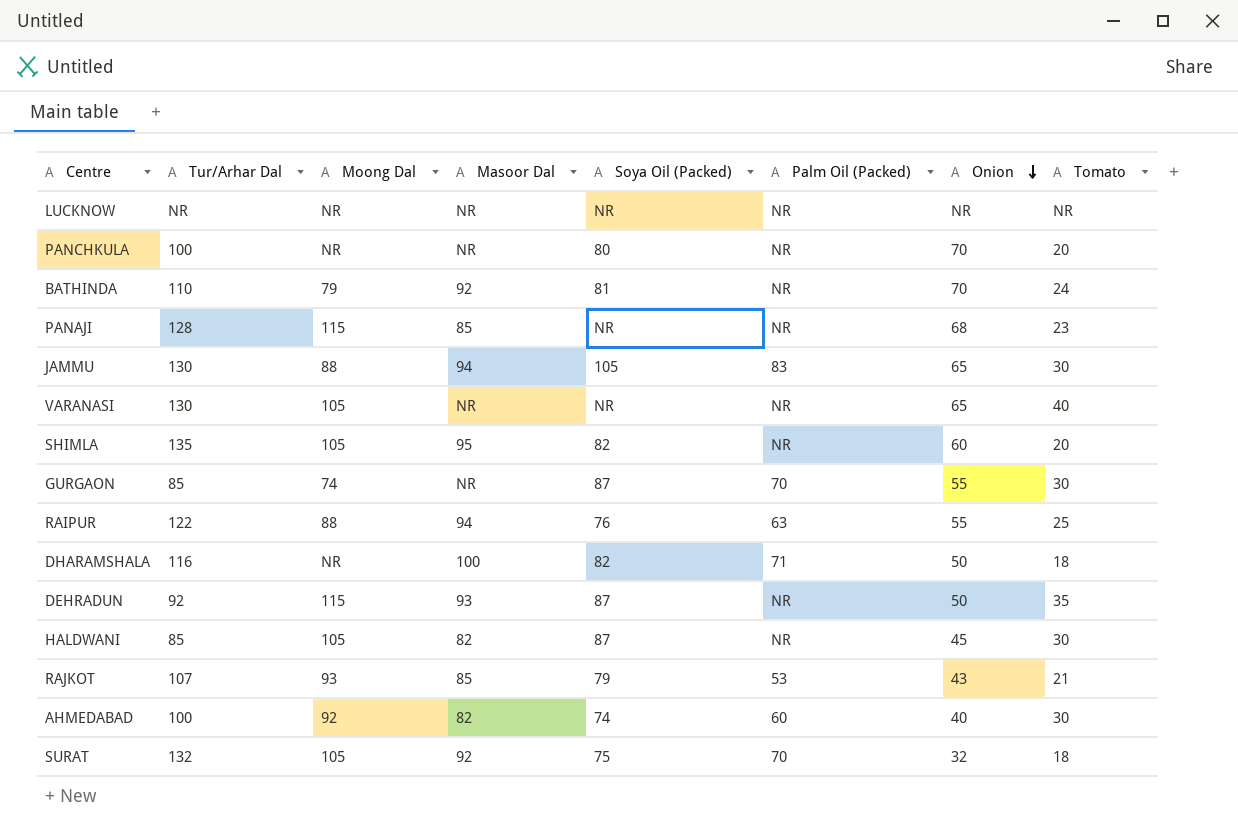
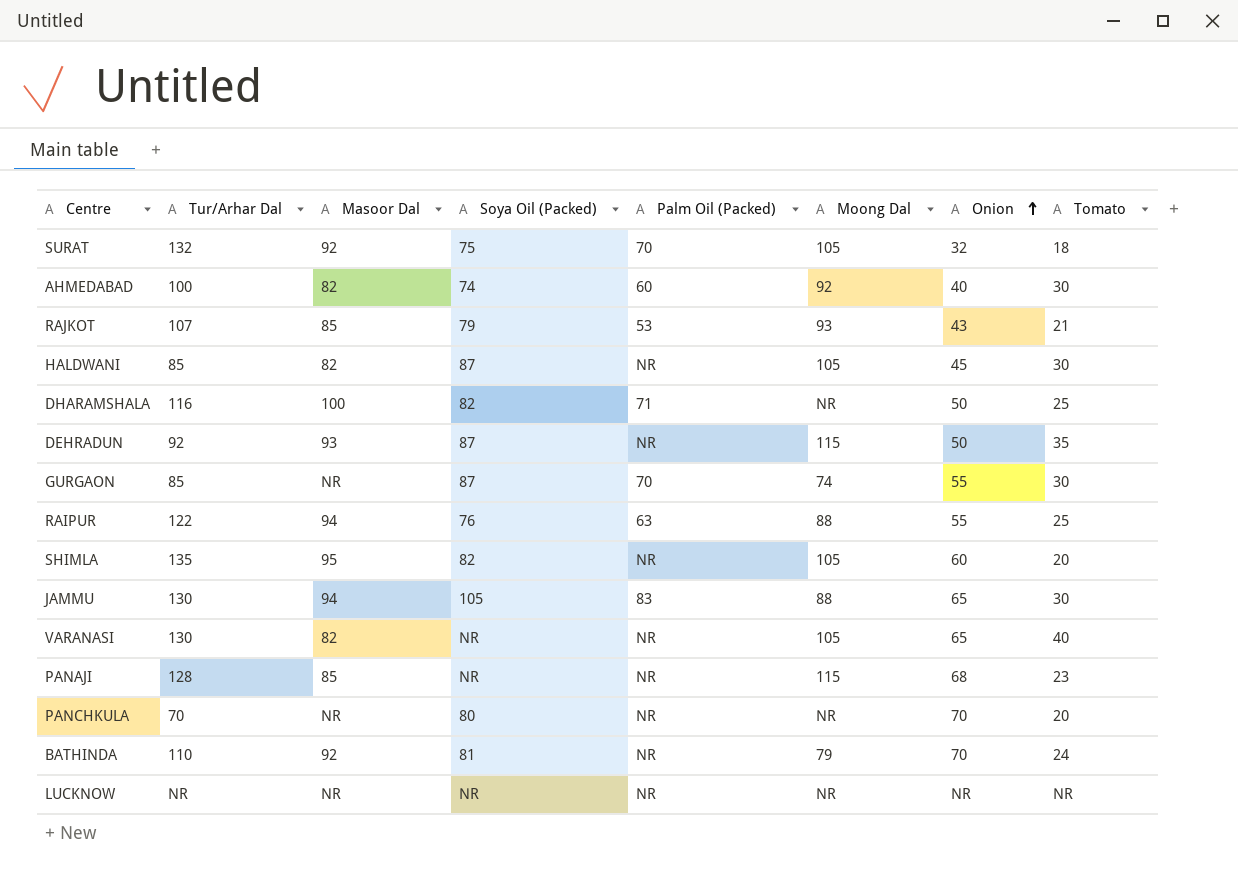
row order: Onion descending -> Onion ascending
column Moong Dal | position: 3 -> 6
DHARAMSHALA | Tomato: 18 -> 25
VARANASI | Masoor Dal: NR -> 82
PANCHKULA | Tur/Arhar Dal: 100 -> 70

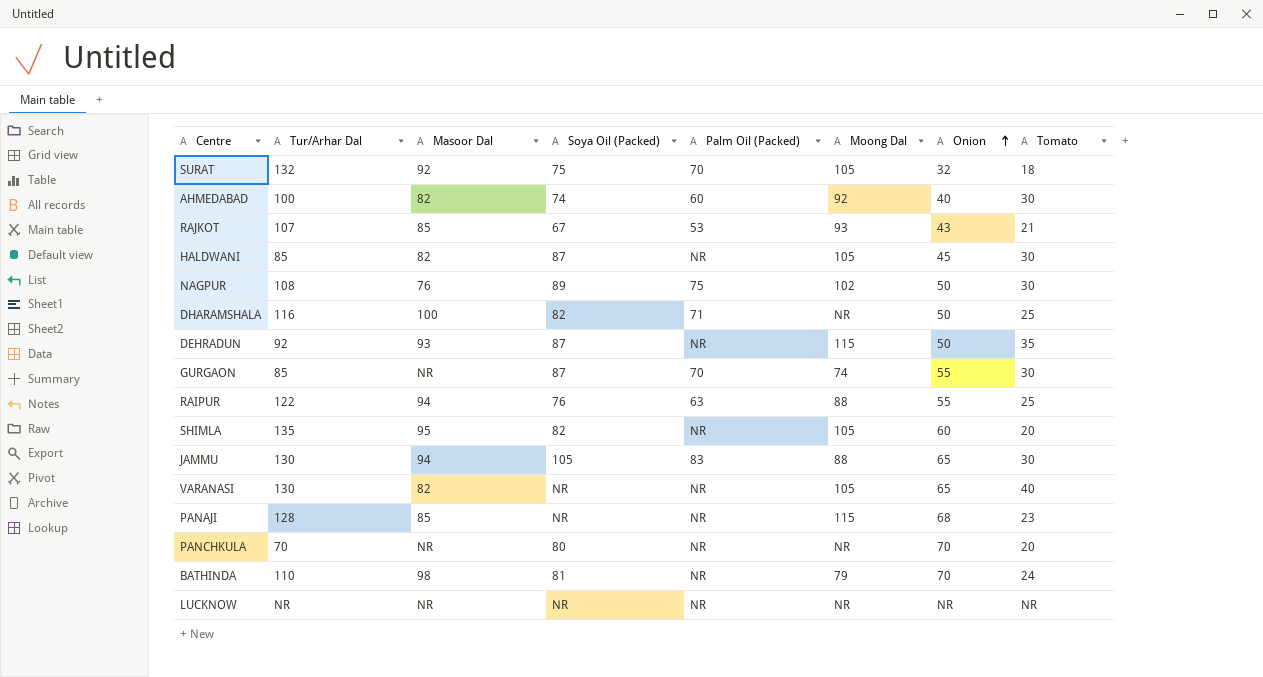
RAJKOT | Soya Oil (Packed): 79 -> 67
row NAGPUR: none -> 108 | 76 | 89 | 75 | 102 | 50 | 30
BATHINDA | Masoor Dal: 92 -> 98

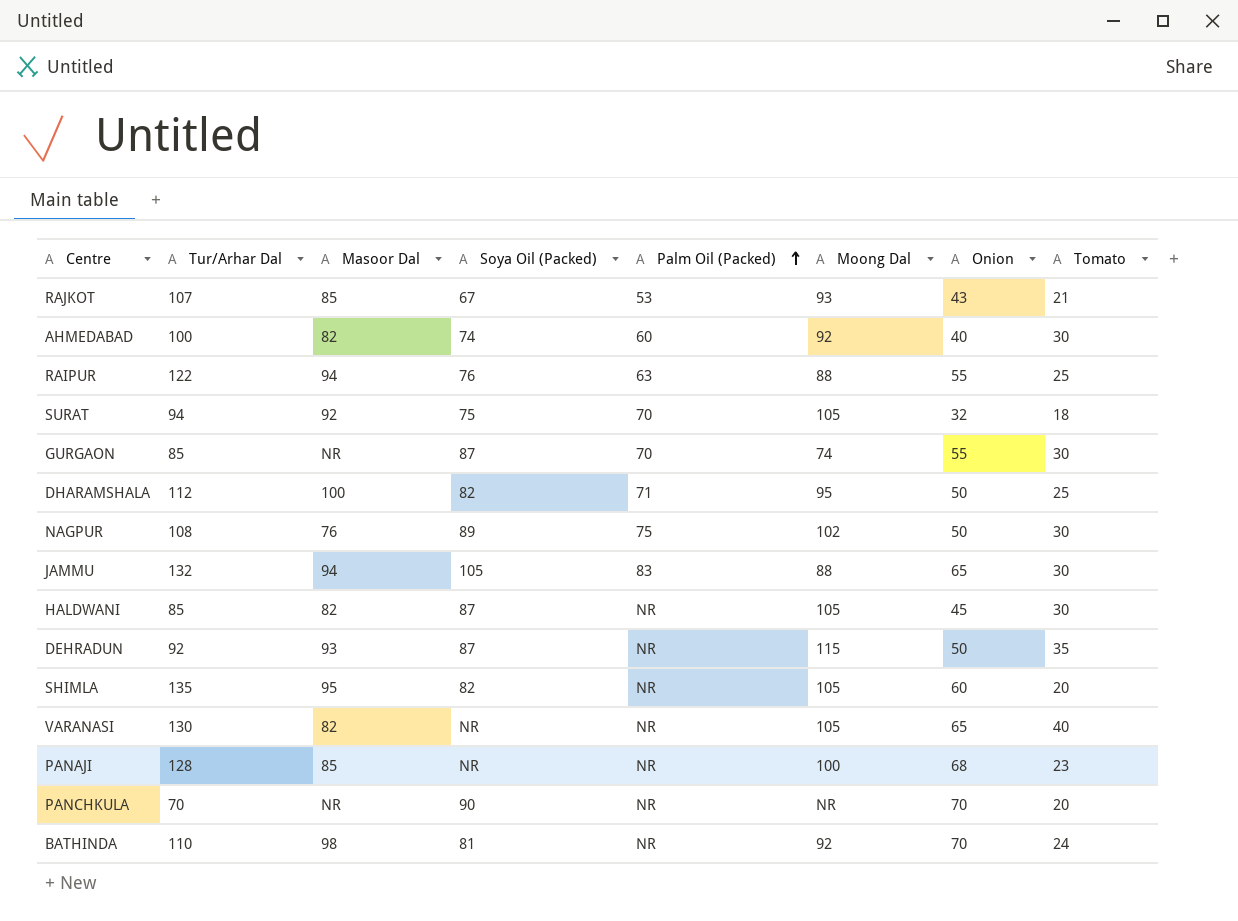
row order: Onion ascending -> Palm Oil (Packed) ascending
row LUCKNOW: NR | NR | NR | NR | NR | NR | NR -> none
SURAT | Tur/Arhar Dal: 132 -> 94
DHARAMSHALA | Tur/Arhar Dal: 116 -> 112
DHARAMSHALA | Moong Dal: NR -> 95
JAMMU | Tur/Arhar Dal: 130 -> 132
PANAJI | Moong Dal: 115 -> 100
PANCHKULA | Soya Oil (Packed): 80 -> 90
BATHINDA | Moong Dal: 79 -> 92

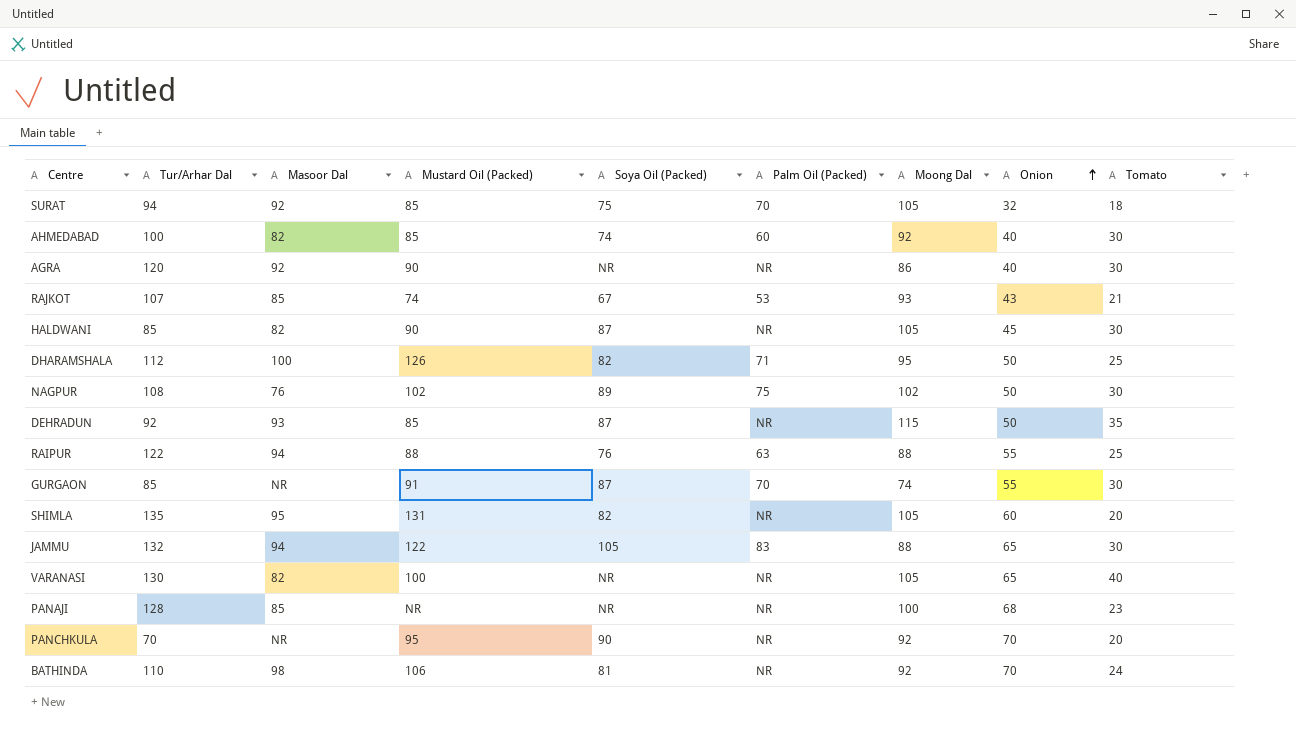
row order: Palm Oil (Packed) ascending -> Onion ascending
column Mustard Oil (Packed) | position: none -> 4
row AGRA: none -> 120 | 92 | 90 | NR | NR | 86 | 40 | 30
PANCHKULA | Moong Dal: NR -> 92

